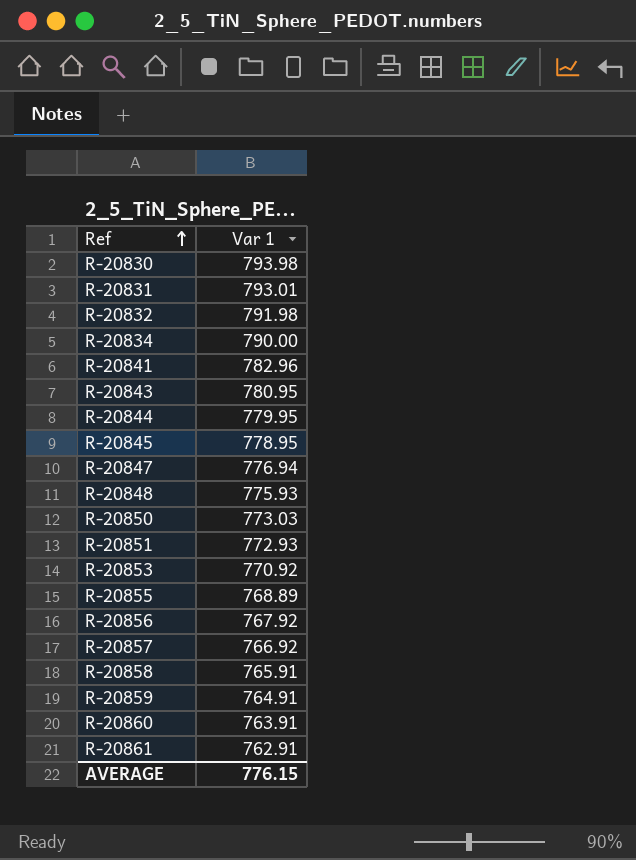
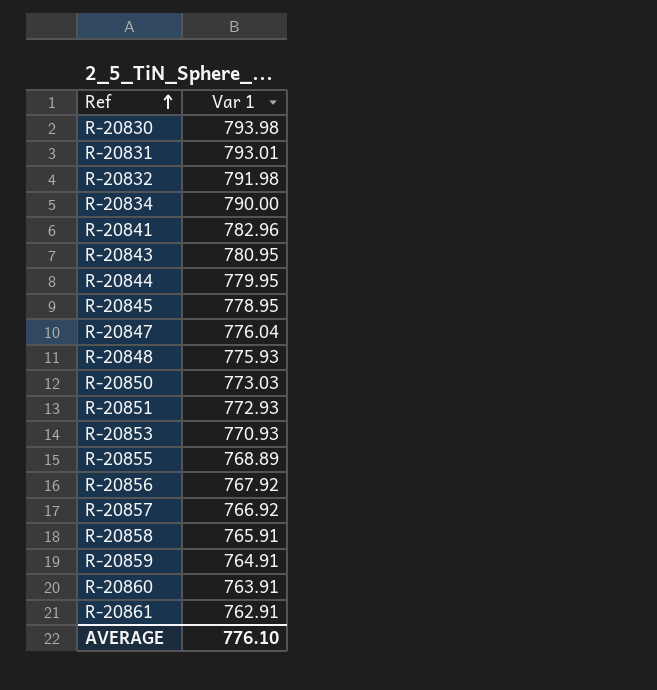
R-20847 | Var 1: 776.94 -> 776.04
R-20853 | Var 1: 770.92 -> 770.93
AVERAGE | Var 1: 776.15 -> 776.10

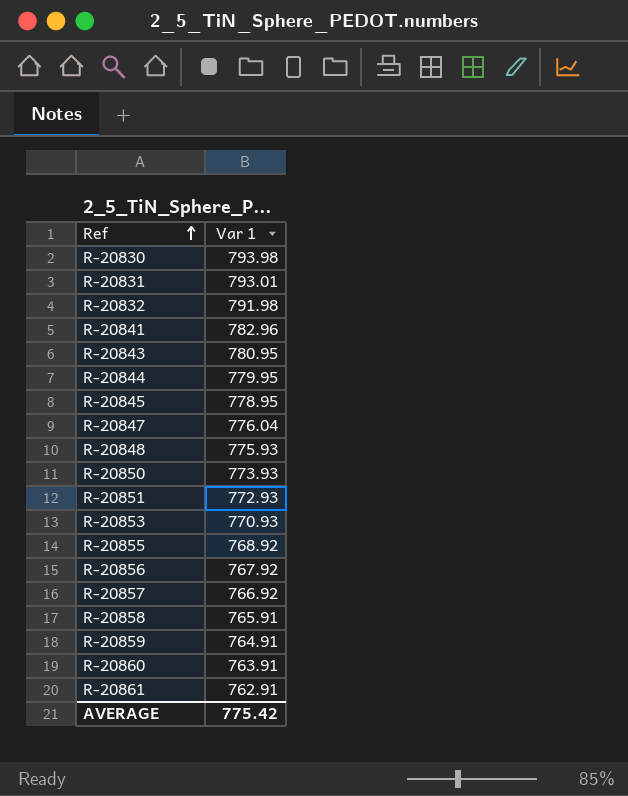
row R-20834: 790.00 -> none
R-20850 | Var 1: 773.03 -> 773.93
R-20855 | Var 1: 768.89 -> 768.92
AVERAGE | Var 1: 776.10 -> 775.42

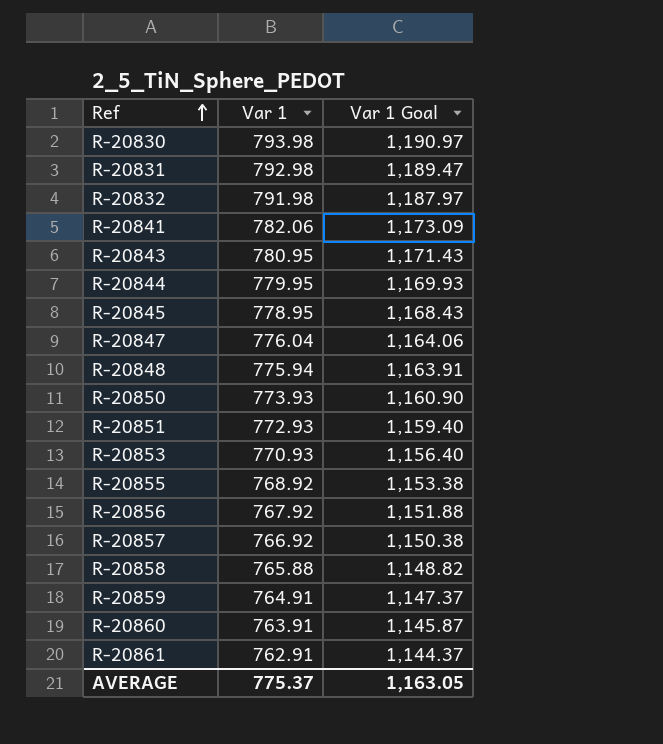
column Var 1 Goal | formula: none -> [Var 1] * 1.5
R-20831 | Var 1: 793.01 -> 792.98
R-20841 | Var 1: 782.96 -> 782.06
R-20848 | Var 1: 775.93 -> 775.94
R-20858 | Var 1: 765.91 -> 765.88
AVERAGE | Var 1: 775.42 -> 775.37

